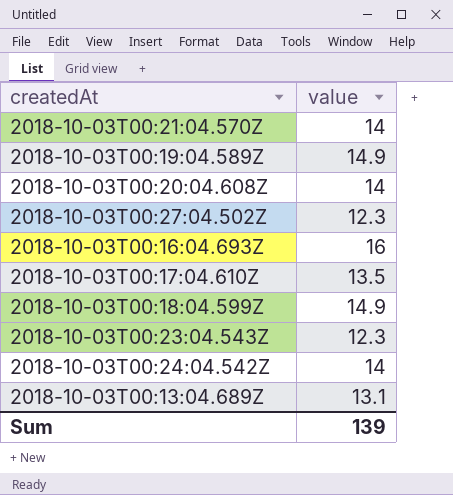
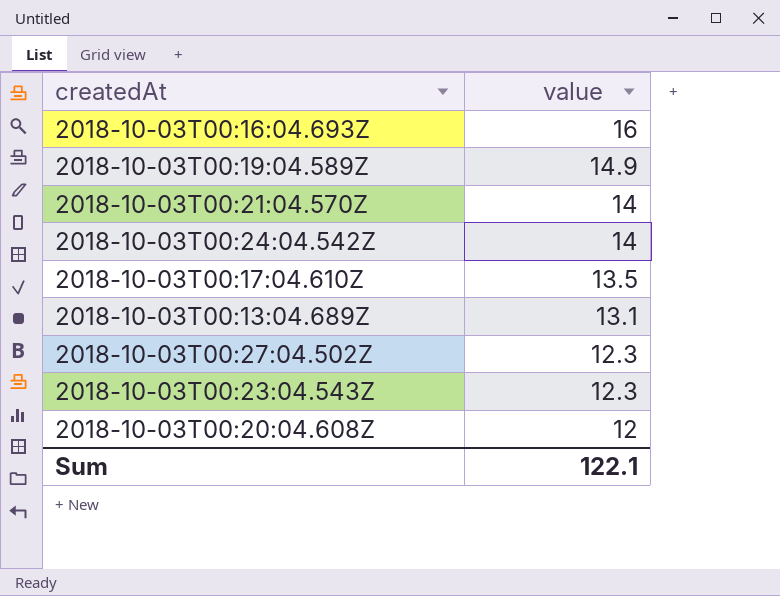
row order: none -> value descending
row 2018-10-03T00:18:04.599Z: 14.9 -> none
2018-10-03T00:20:04.608Z | value: 14 -> 12
Sum | value: 139 -> 122.1

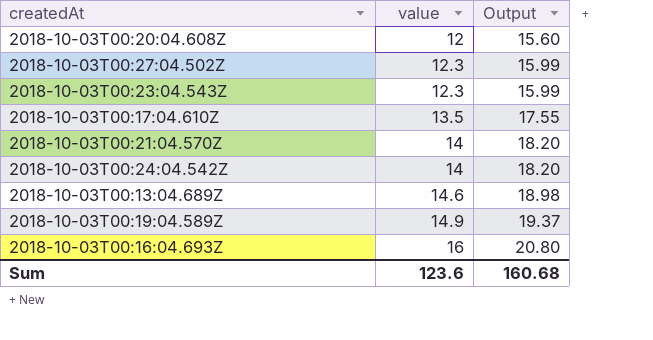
row order: value descending -> value ascending
column Output | formula: none -> [value] * 1.3
2018-10-03T00:13:04.689Z | value: 13.1 -> 14.6
Sum | value: 122.1 -> 123.6

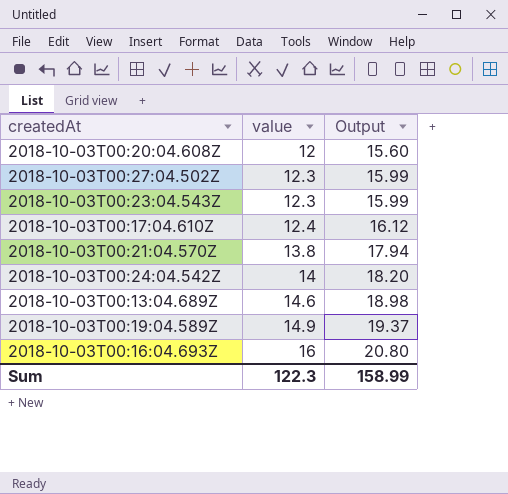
2018-10-03T00:17:04.610Z | value: 13.5 -> 12.4
2018-10-03T00:17:04.610Z | Output: 17.55 -> 16.12
2018-10-03T00:21:04.570Z | value: 14 -> 13.8
2018-10-03T00:21:04.570Z | Output: 18.20 -> 17.94
Sum | value: 123.6 -> 122.3
Sum | Output: 160.68 -> 158.99

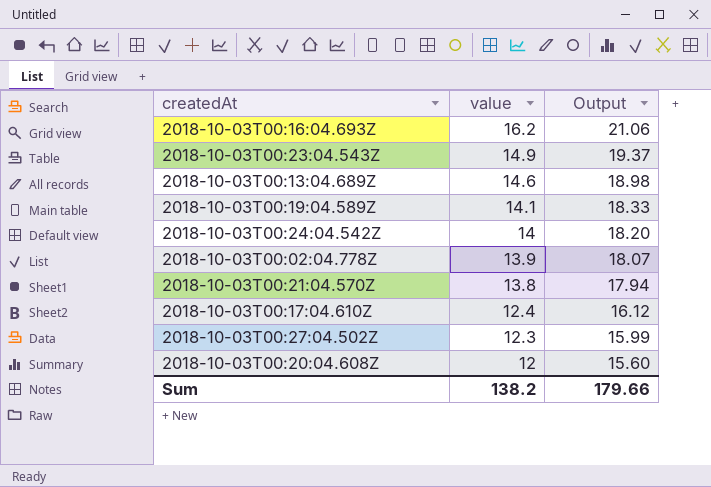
row order: value ascending -> value descending
2018-10-03T00:16:04.693Z | value: 16 -> 16.2
2018-10-03T00:16:04.693Z | Output: 20.80 -> 21.06
2018-10-03T00:23:04.543Z | value: 12.3 -> 14.9
2018-10-03T00:23:04.543Z | Output: 15.99 -> 19.37
2018-10-03T00:19:04.589Z | value: 14.9 -> 14.1
2018-10-03T00:19:04.589Z | Output: 19.37 -> 18.33
row 2018-10-03T00:02:04.778Z: none -> 13.9 | 18.07
Sum | value: 122.3 -> 138.2
Sum | Output: 158.99 -> 179.66

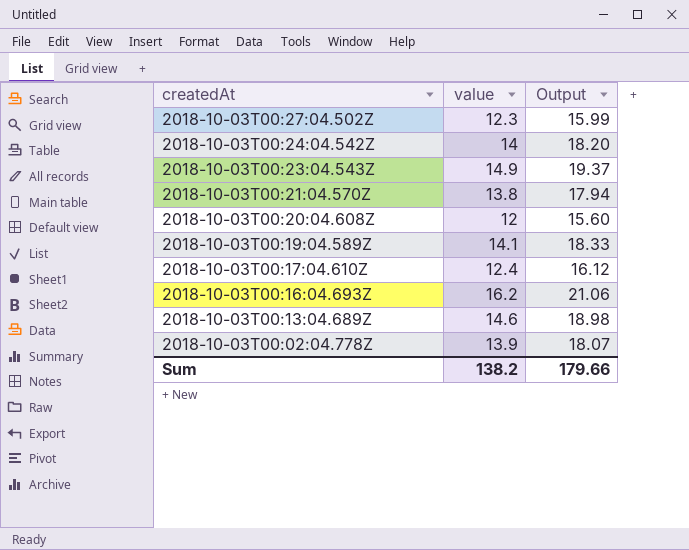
row order: value descending -> createdAt descending

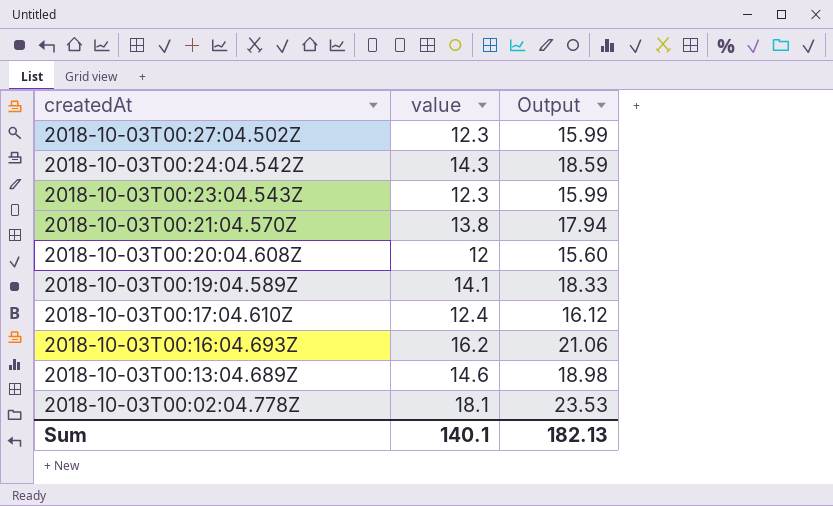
2018-10-03T00:24:04.542Z | value: 14 -> 14.3
2018-10-03T00:24:04.542Z | Output: 18.20 -> 18.59
2018-10-03T00:23:04.543Z | value: 14.9 -> 12.3
2018-10-03T00:23:04.543Z | Output: 19.37 -> 15.99
2018-10-03T00:02:04.778Z | value: 13.9 -> 18.1
2018-10-03T00:02:04.778Z | Output: 18.07 -> 23.53
Sum | value: 138.2 -> 140.1
Sum | Output: 179.66 -> 182.13

